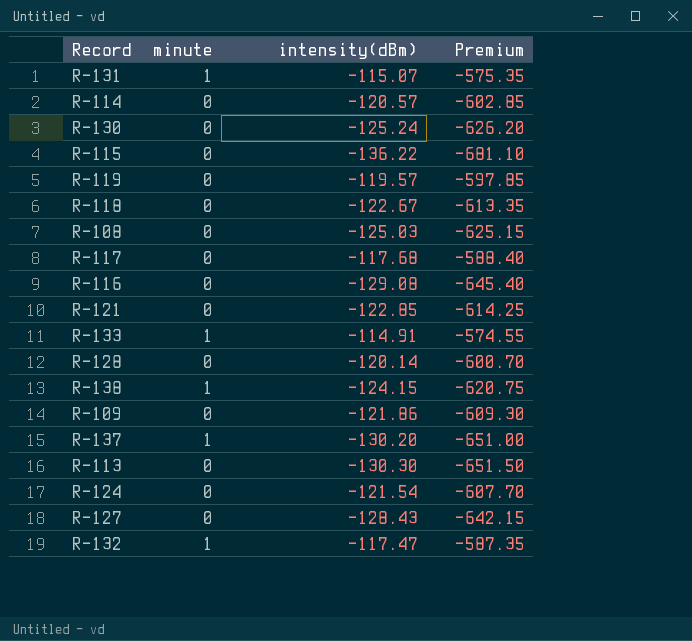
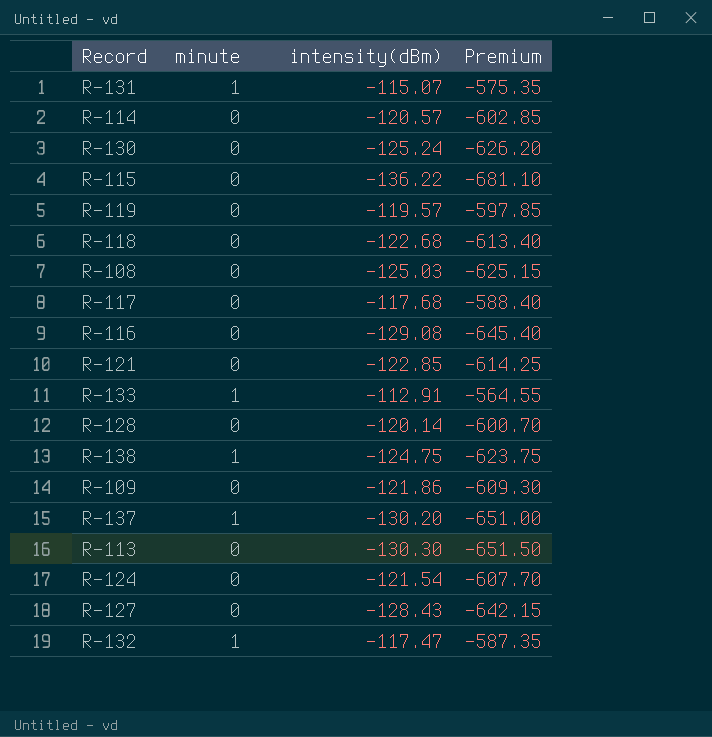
R-118 | intensity(dBm): -122.67 -> -122.68
R-118 | Premium: -613.35 -> -613.40
R-133 | intensity(dBm): -114.91 -> -112.91
R-133 | Premium: -574.55 -> -564.55
R-138 | intensity(dBm): -124.15 -> -124.75
R-138 | Premium: -620.75 -> -623.75

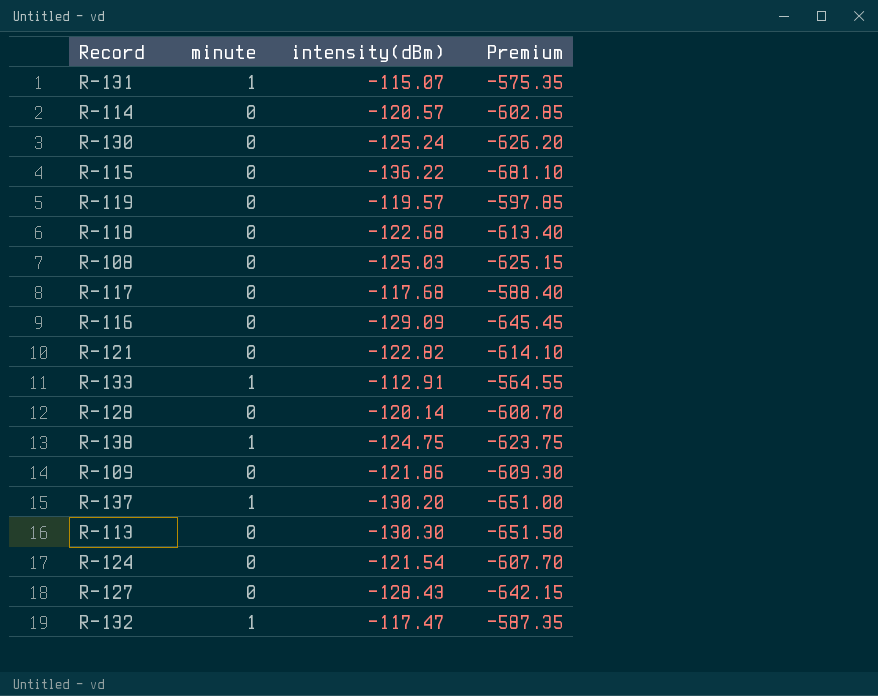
R-116 | intensity(dBm): -129.08 -> -129.09
R-116 | Premium: -645.40 -> -645.45
R-121 | intensity(dBm): -122.85 -> -122.82
R-121 | Premium: -614.25 -> -614.10

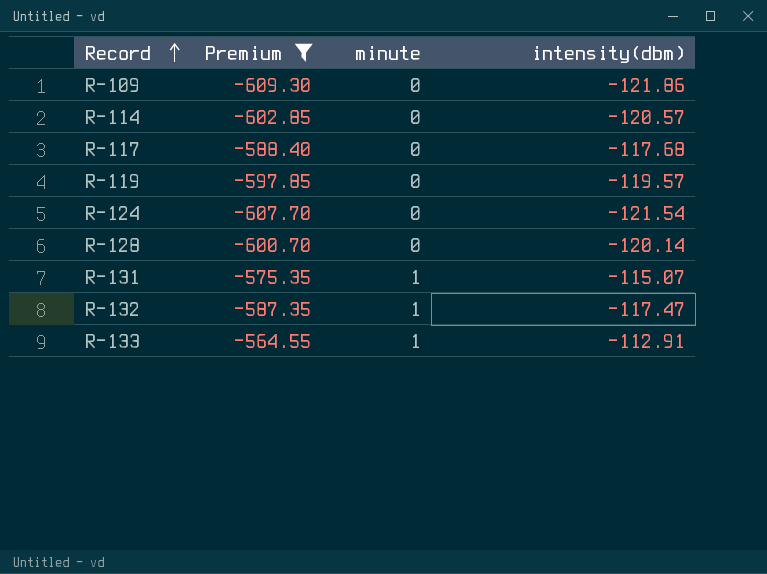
filter: none -> Premium >= -609.30
row order: none -> Record ascending
column Premium | position: 4 -> 2
column name: intensity(dBm) -> intensity(dbm)

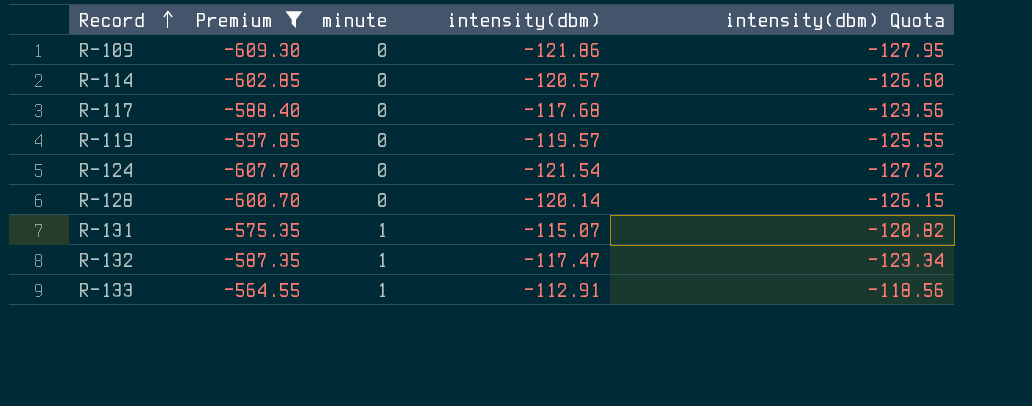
column intensity(dbm) Quota | formula: none -> [intensity(dbm)] * 1.05

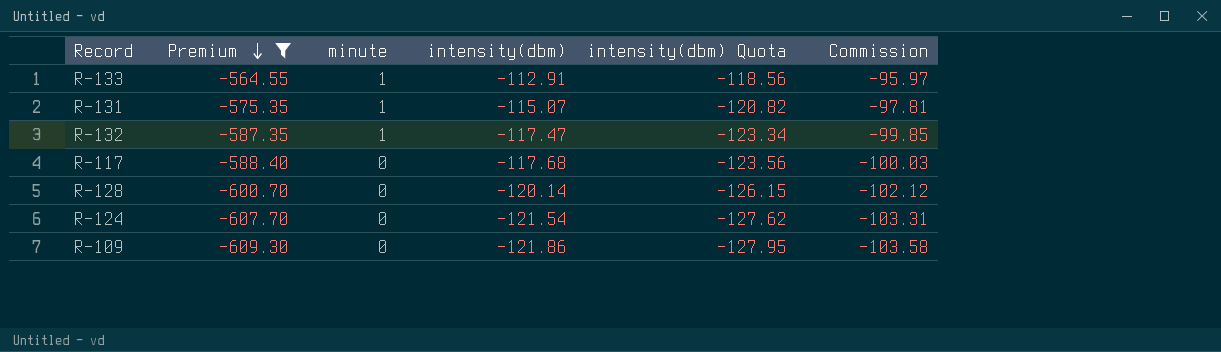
row order: Record ascending -> Premium descending
column Commission | formula: none -> [intensity(dbm)] * 0.85
row R-114: -602.85 | 0 | -120.57 | -126.60 -> none
row R-119: -597.85 | 0 | -119.57 | -125.55 -> none

